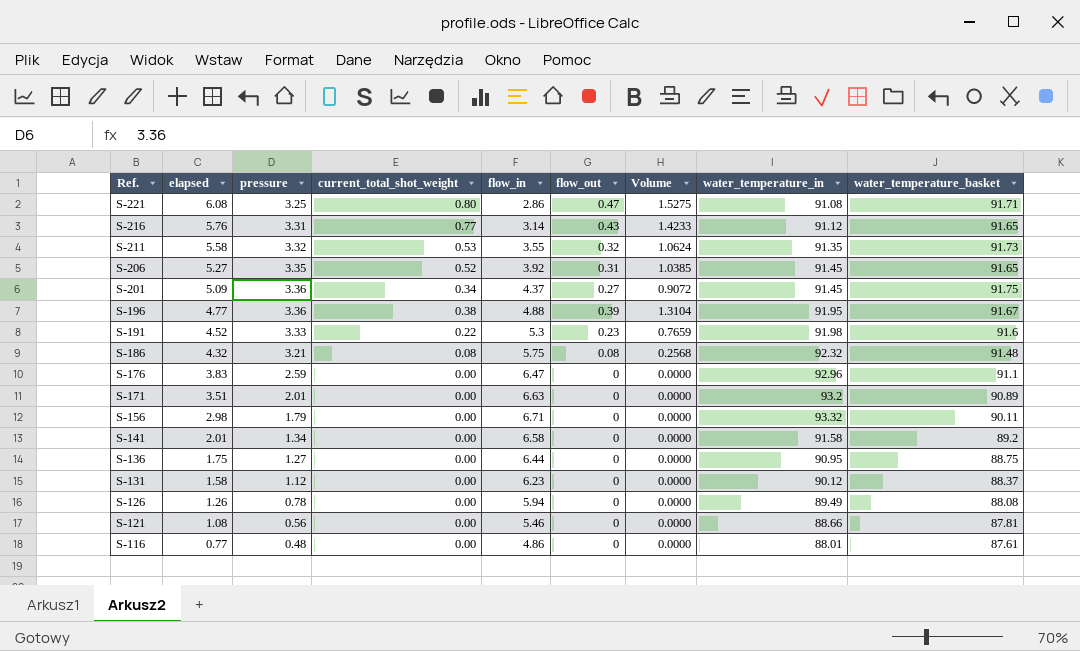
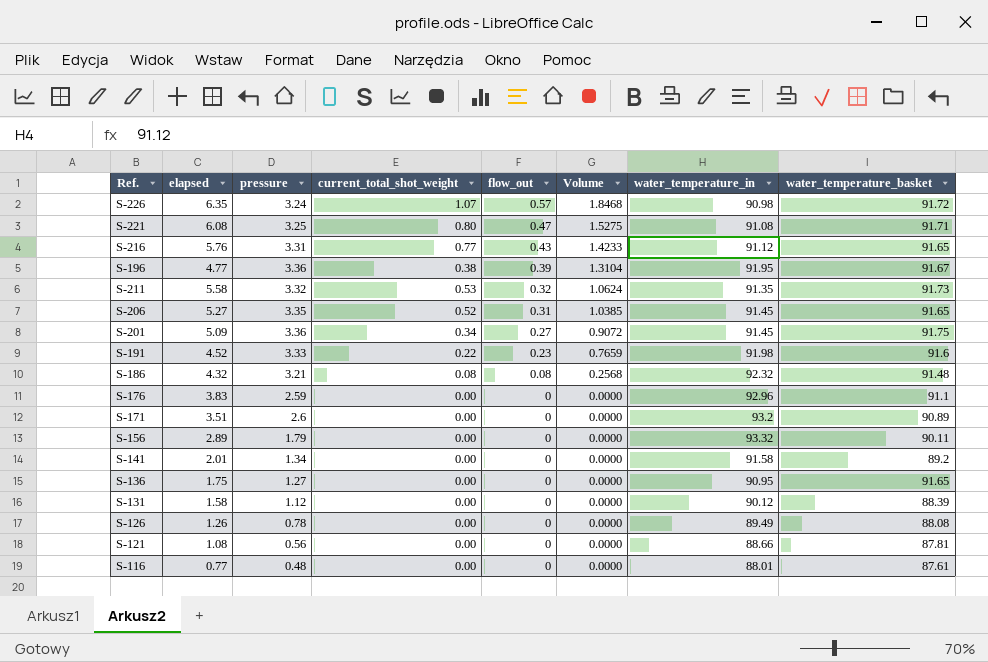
row order: Ref. descending -> flow_out descending
column flow_in | position: 5 -> none
row S-226: none -> 6.35 | 3.24 | 1.07 | 0.57 | 1.8468 | 90.98 | 91.72
S-171 | pressure: 2.01 -> 2.6
S-156 | elapsed: 2.98 -> 2.89
S-136 | water_temperature_basket: 88.75 -> 91.65
S-131 | water_temperature_basket: 88.37 -> 88.39

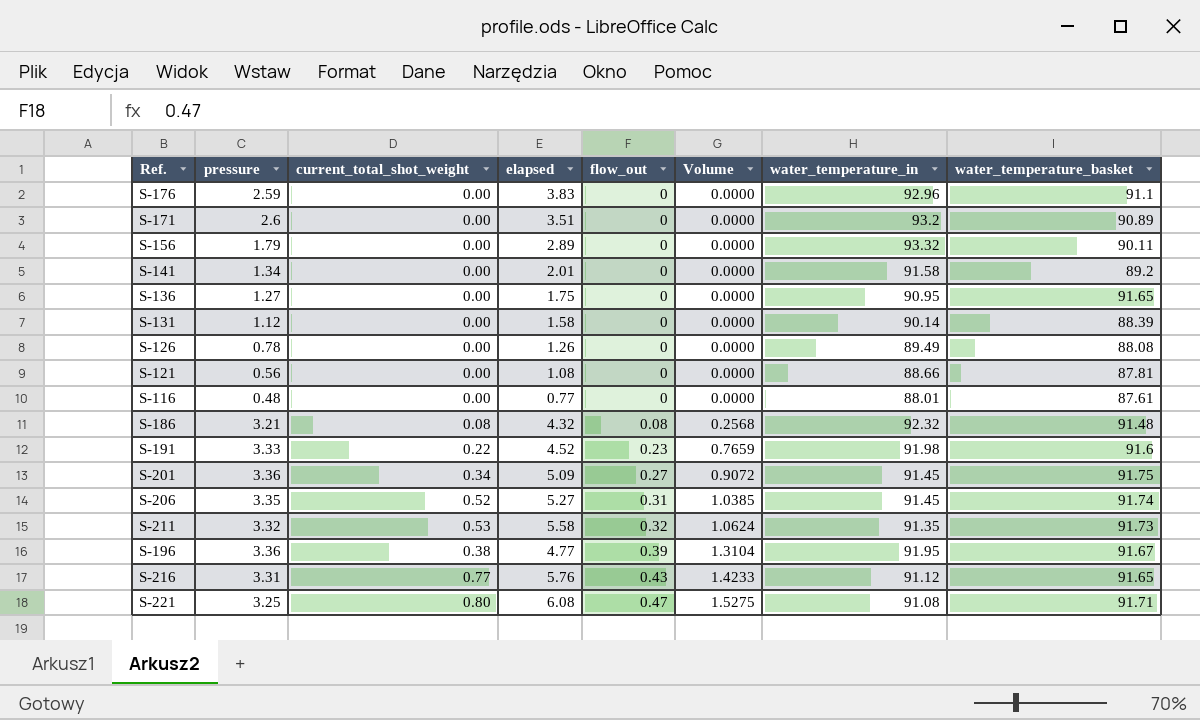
row order: flow_out descending -> flow_out ascending
column elapsed | position: 2 -> 4
row S-226: 6.35 | 3.24 | 1.07 | 0.57 | 1.8468 | 90.98 | 91.72 -> none
S-131 | water_temperature_in: 90.12 -> 90.14
S-206 | water_temperature_basket: 91.65 -> 91.74

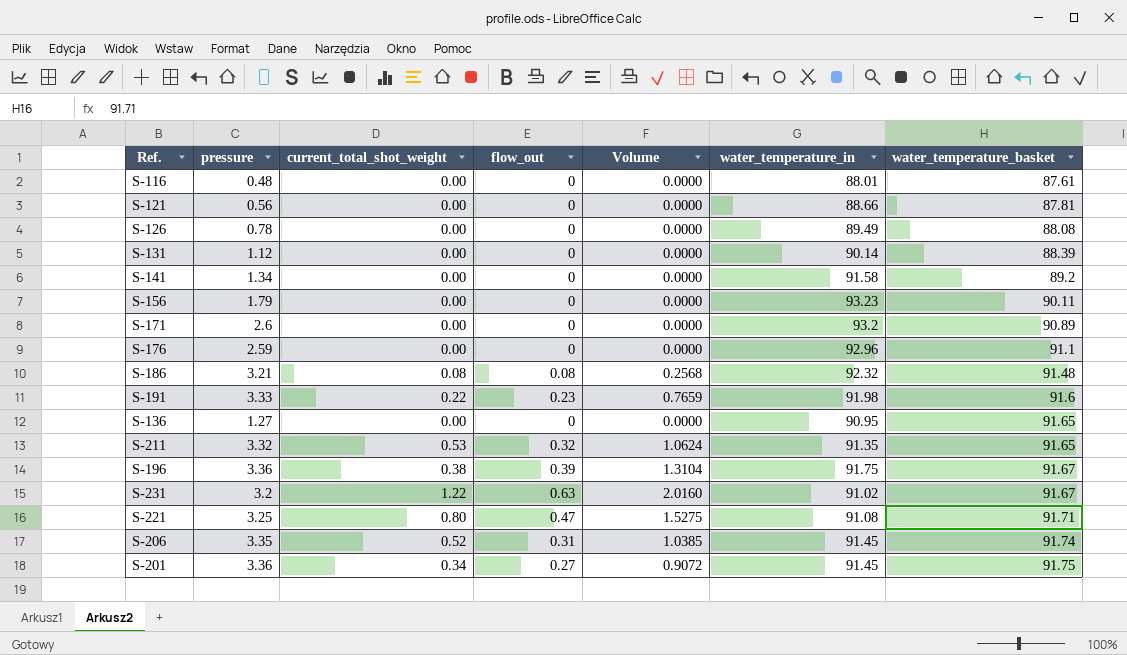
row order: flow_out ascending -> water_temperature_basket ascending
column elapsed | position: 4 -> none
row S-216: 3.31 | 0.77 | 5.76 | 0.43 | 1.4233 | 91.12 | 91.65 -> none
S-156 | water_temperature_in: 93.32 -> 93.23
S-211 | water_temperature_basket: 91.73 -> 91.65
S-196 | water_temperature_in: 91.95 -> 91.75
row S-231: none -> 3.2 | 1.22 | 0.63 | 2.0160 | 91.02 | 91.67

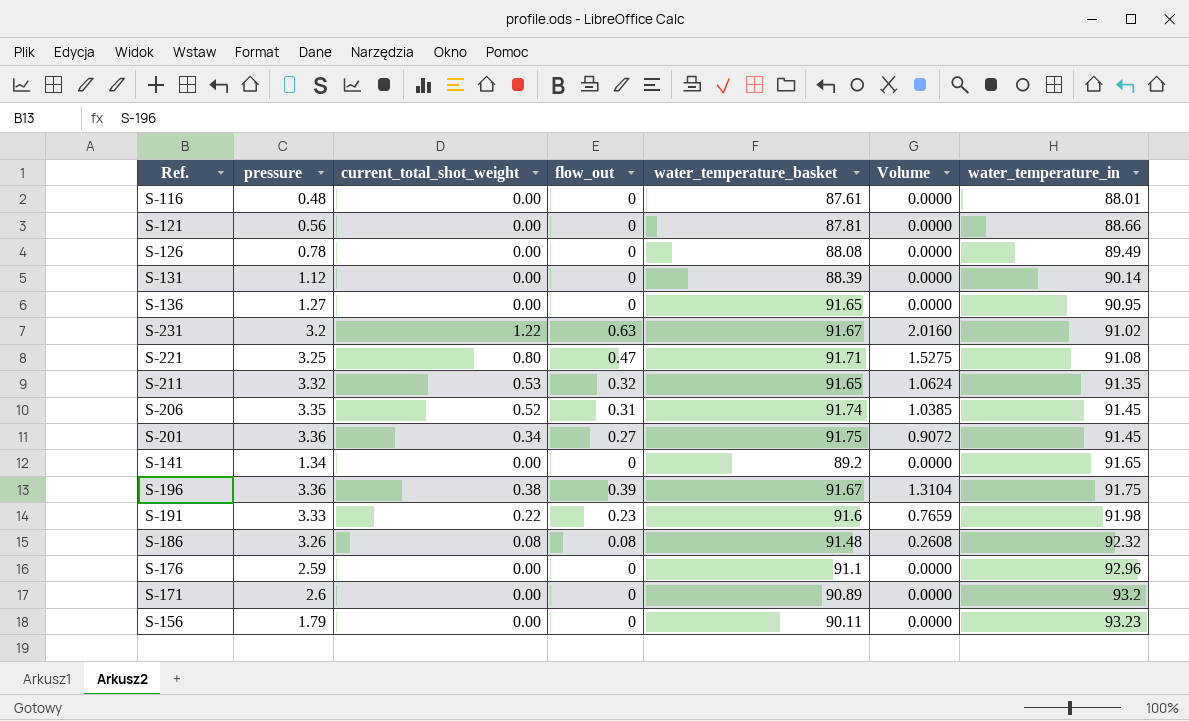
row order: water_temperature_basket ascending -> water_temperature_in ascending
column water_temperature_basket | position: 7 -> 5
S-141 | water_temperature_in: 91.58 -> 91.65
S-186 | pressure: 3.21 -> 3.26
S-186 | Volume: 0.2568 -> 0.2608

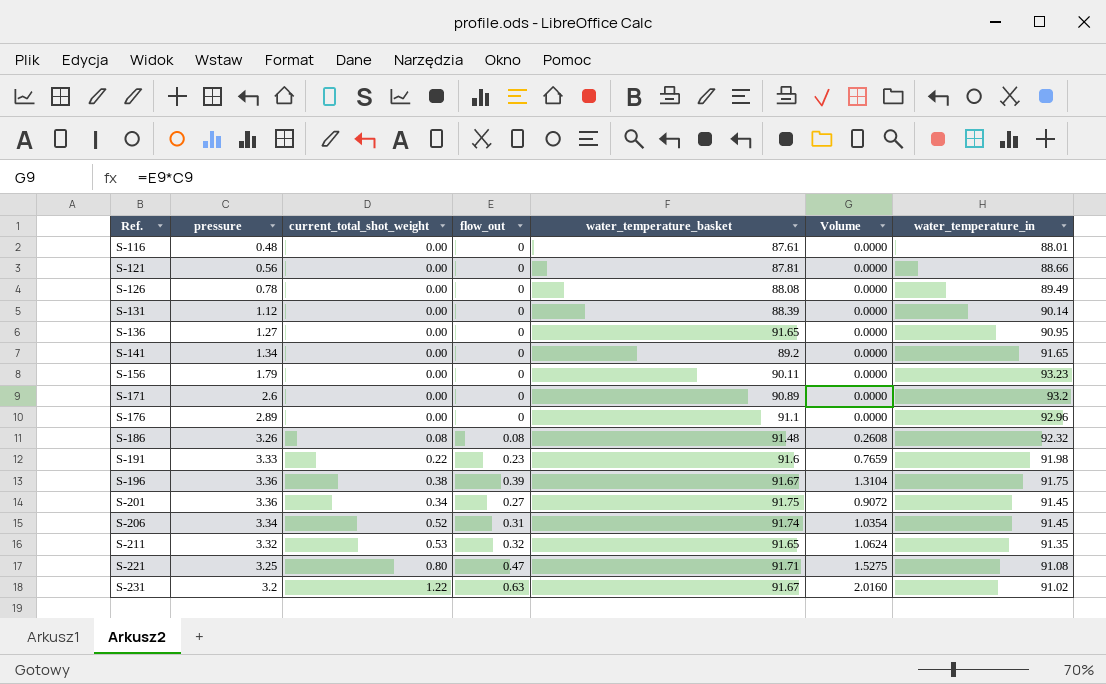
row order: water_temperature_in ascending -> Ref. ascending
S-176 | pressure: 2.59 -> 2.89
S-206 | pressure: 3.35 -> 3.34
S-206 | Volume: 1.0385 -> 1.0354

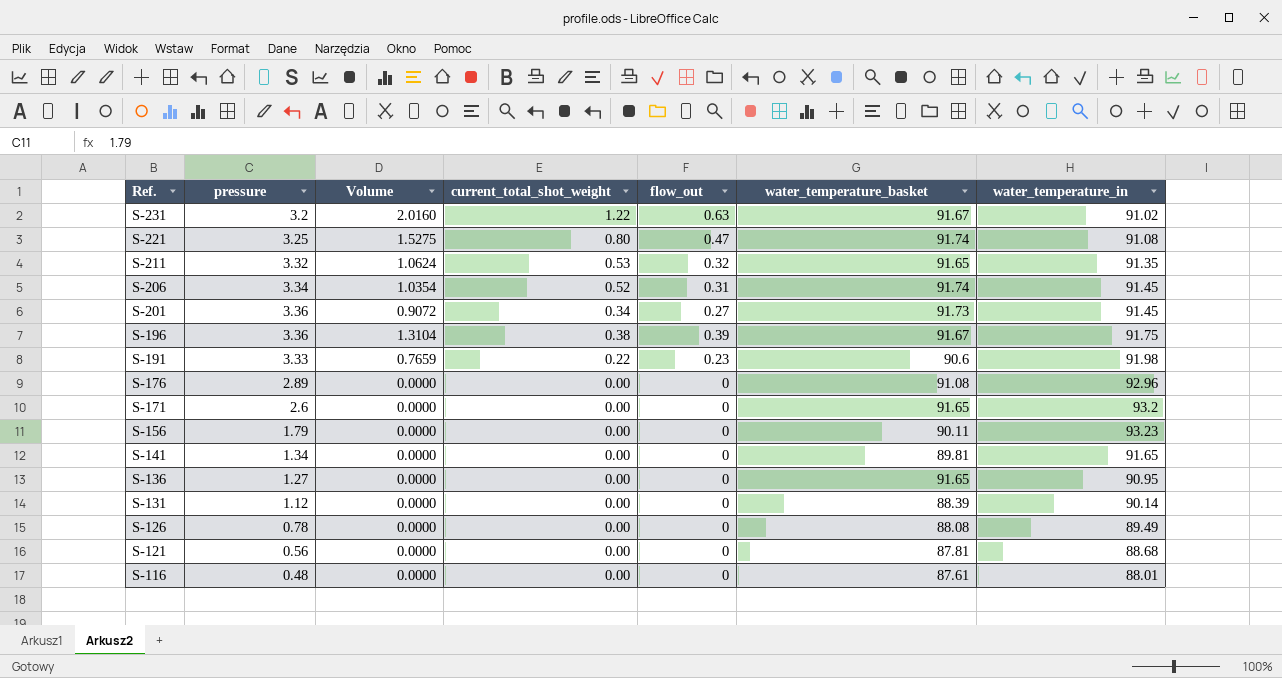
row order: Ref. ascending -> Ref. descending
column Volume | position: 6 -> 3
row S-186: 3.26 | 0.08 | 0.08 | 91.48 | 0.2608 | 92.32 -> none
S-221 | water_temperature_basket: 91.71 -> 91.74
S-201 | water_temperature_basket: 91.75 -> 91.73
S-191 | water_temperature_basket: 91.6 -> 90.6
S-176 | water_temperature_basket: 91.1 -> 91.08
S-171 | water_temperature_basket: 90.89 -> 91.65
S-141 | water_temperature_basket: 89.2 -> 89.81
S-121 | water_temperature_in: 88.66 -> 88.68

